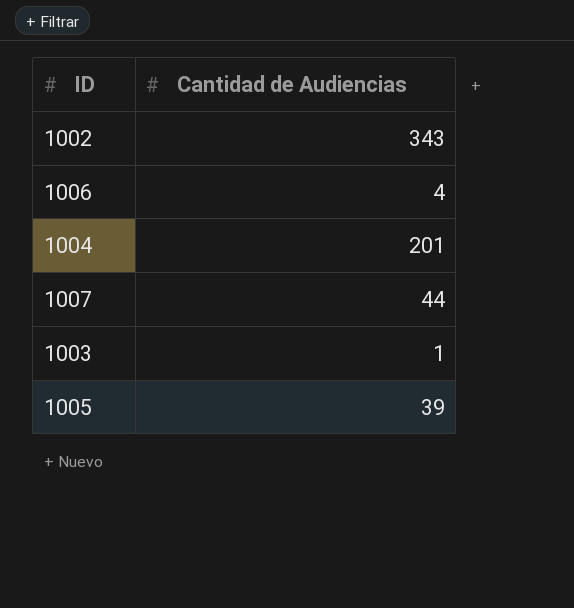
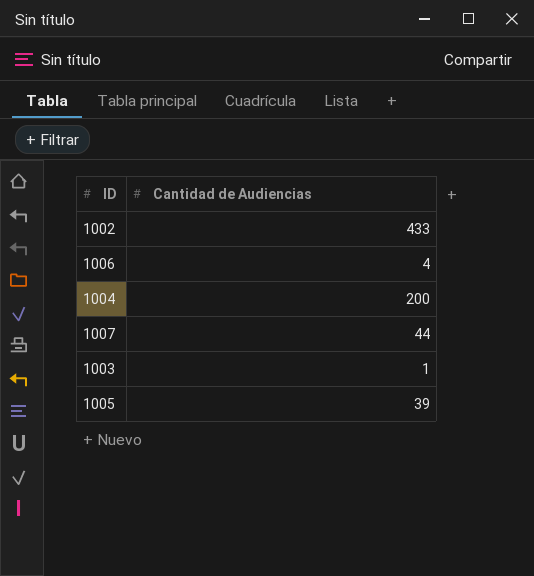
1002 | Cantidad de Audiencias: 343 -> 433
1004 | Cantidad de Audiencias: 201 -> 200

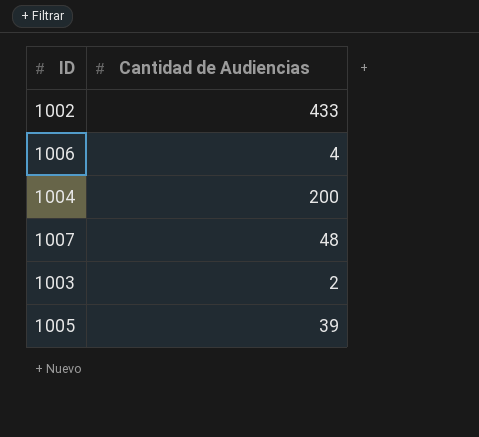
1007 | Cantidad de Audiencias: 44 -> 48
1003 | Cantidad de Audiencias: 1 -> 2

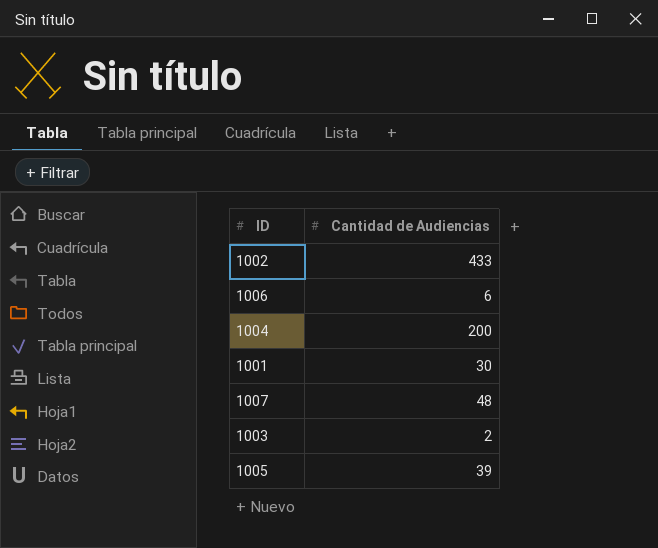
1006 | Cantidad de Audiencias: 4 -> 6
row 1001: none -> 30

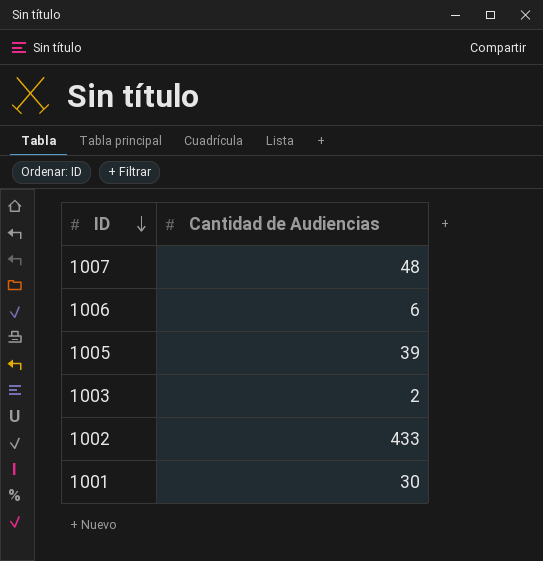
row order: none -> ID descending
row 1004: 200 -> none

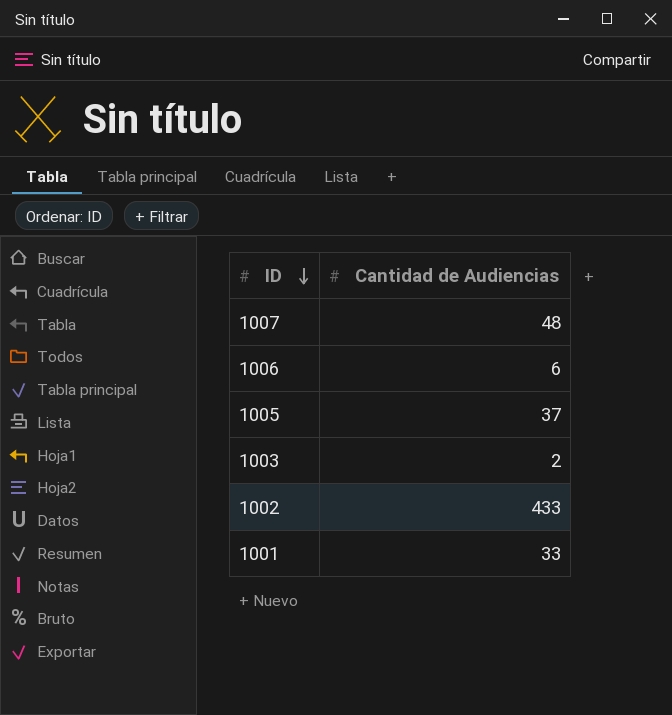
1005 | Cantidad de Audiencias: 39 -> 37
1001 | Cantidad de Audiencias: 30 -> 33

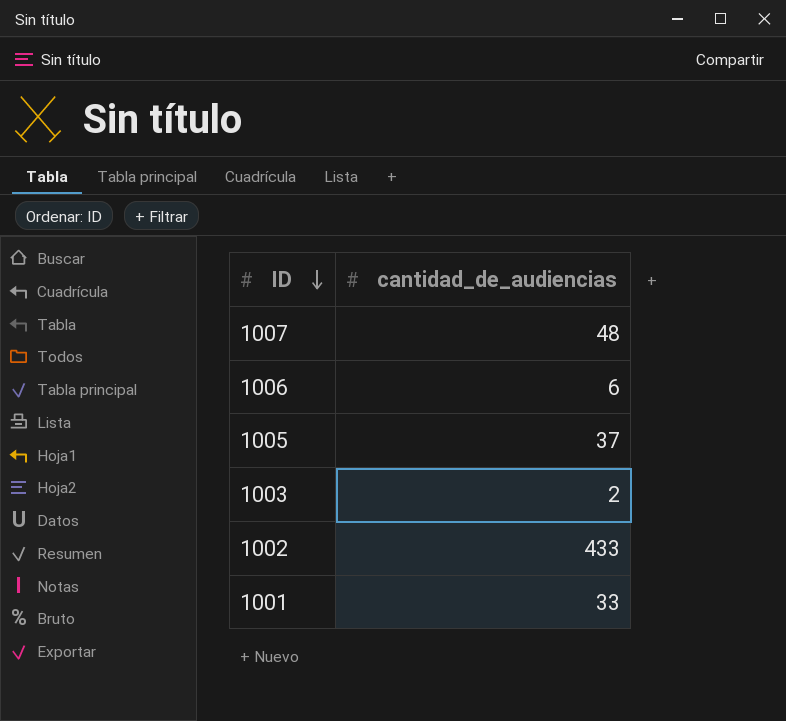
column name: Cantidad de Audiencias -> cantidad_de_audiencias

